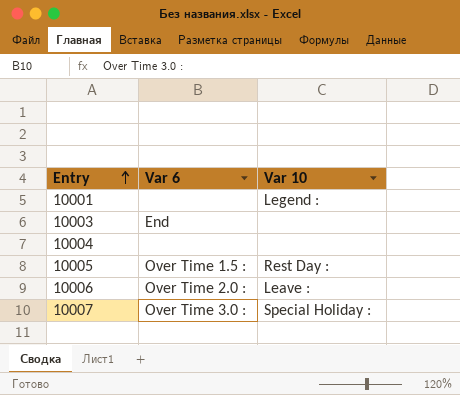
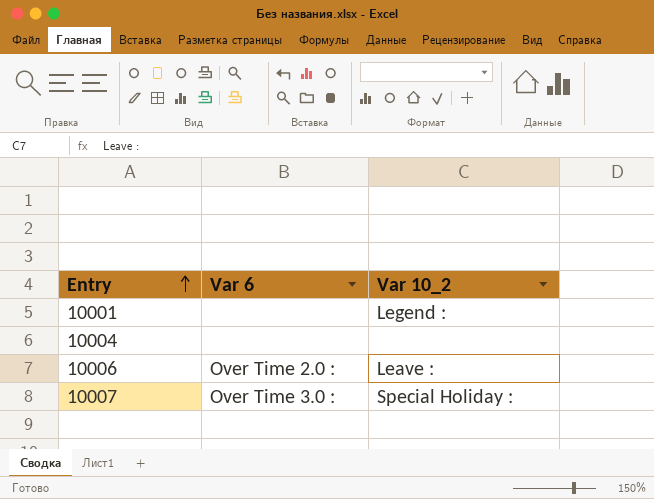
column name: Var 10 -> Var 10_2
row 10003: End | none -> none
row 10005: Over Time 1.5 : | Rest Day : -> none

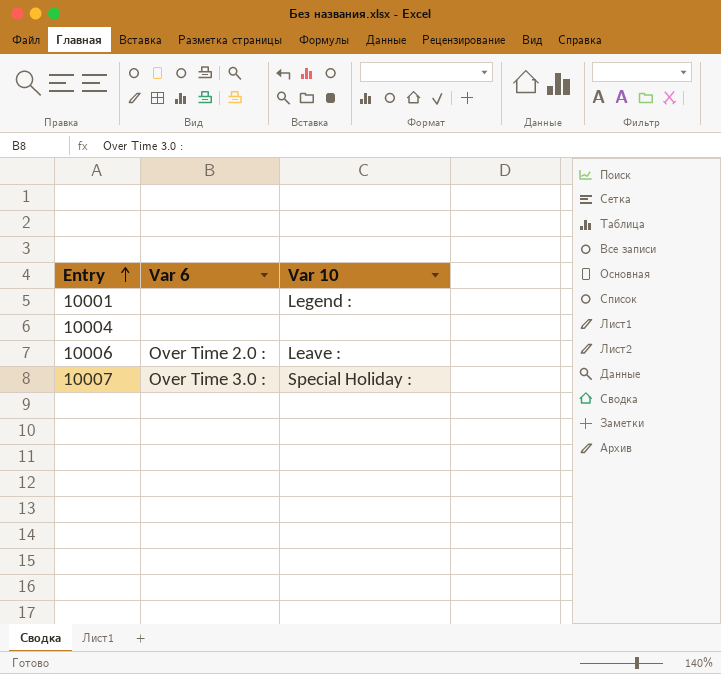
column name: Var 10_2 -> Var 10

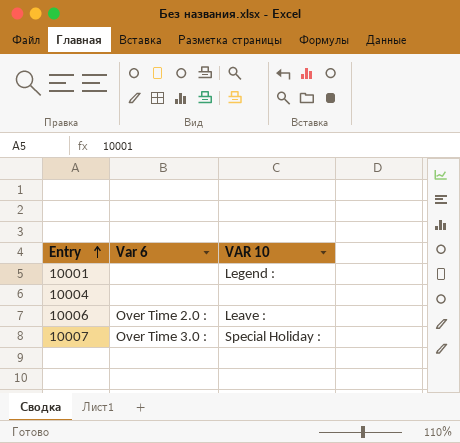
column name: Var 10 -> VAR 10

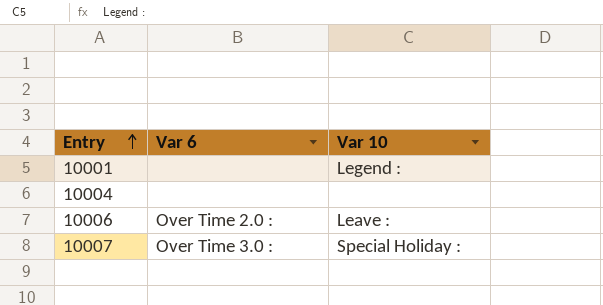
column name: VAR 10 -> Var 10

